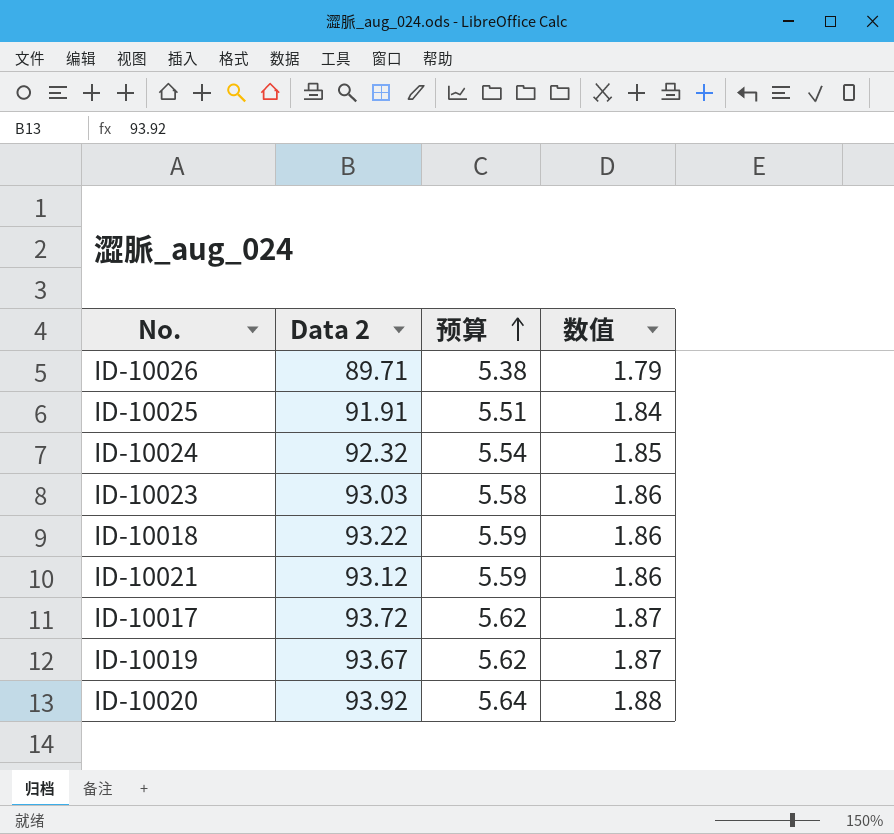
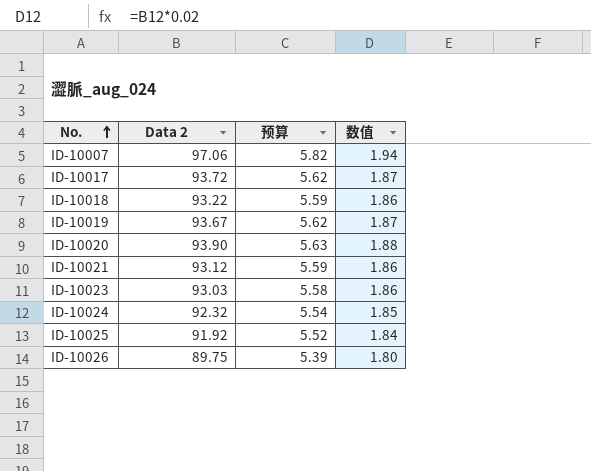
row order: 预算 ascending -> No. ascending
row ID-10007: none -> 97.06 | 5.82 | 1.94
ID-10020 | Data 2: 93.92 -> 93.90
ID-10020 | 预算: 5.64 -> 5.63
ID-10025 | Data 2: 91.91 -> 91.92
ID-10025 | 预算: 5.51 -> 5.52
ID-10026 | Data 2: 89.71 -> 89.75
ID-10026 | 预算: 5.38 -> 5.39
ID-10026 | 数值: 1.79 -> 1.80

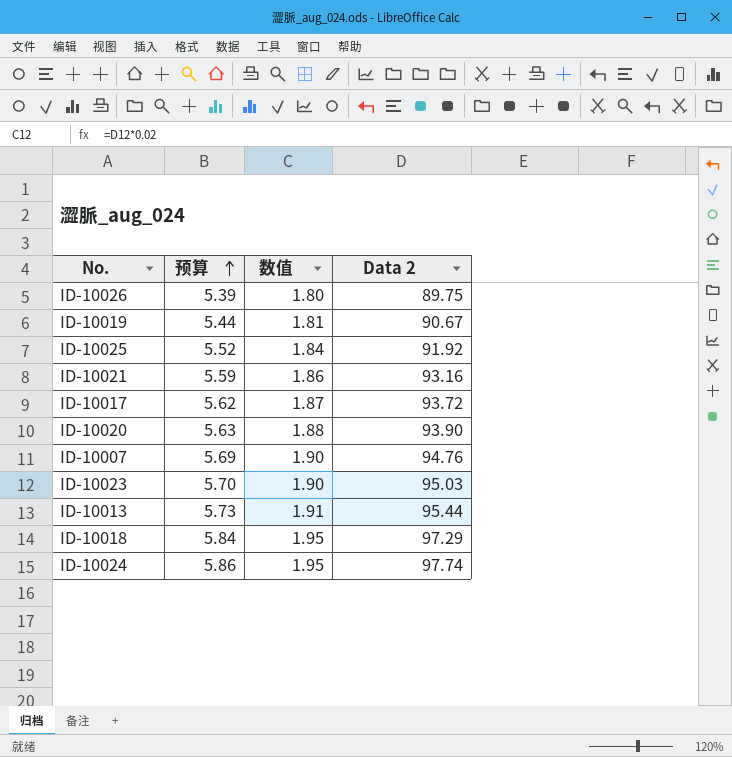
row order: No. ascending -> 预算 ascending
column Data 2 | position: 2 -> 4
ID-10019 | 预算: 5.62 -> 5.44
ID-10019 | 数值: 1.87 -> 1.81
ID-10019 | Data 2: 93.67 -> 90.67
ID-10021 | Data 2: 93.12 -> 93.16
ID-10007 | 预算: 5.82 -> 5.69
ID-10007 | 数值: 1.94 -> 1.90
ID-10007 | Data 2: 97.06 -> 94.76
ID-10023 | 预算: 5.58 -> 5.70
ID-10023 | 数值: 1.86 -> 1.90
ID-10023 | Data 2: 93.03 -> 95.03
row ID-10013: none -> 5.73 | 1.91 | 95.44
ID-10018 | 预算: 5.59 -> 5.84
ID-10018 | 数值: 1.86 -> 1.95
ID-10018 | Data 2: 93.22 -> 97.29
ID-10024 | 预算: 5.54 -> 5.86
ID-10024 | 数值: 1.85 -> 1.95
ID-10024 | Data 2: 92.32 -> 97.74

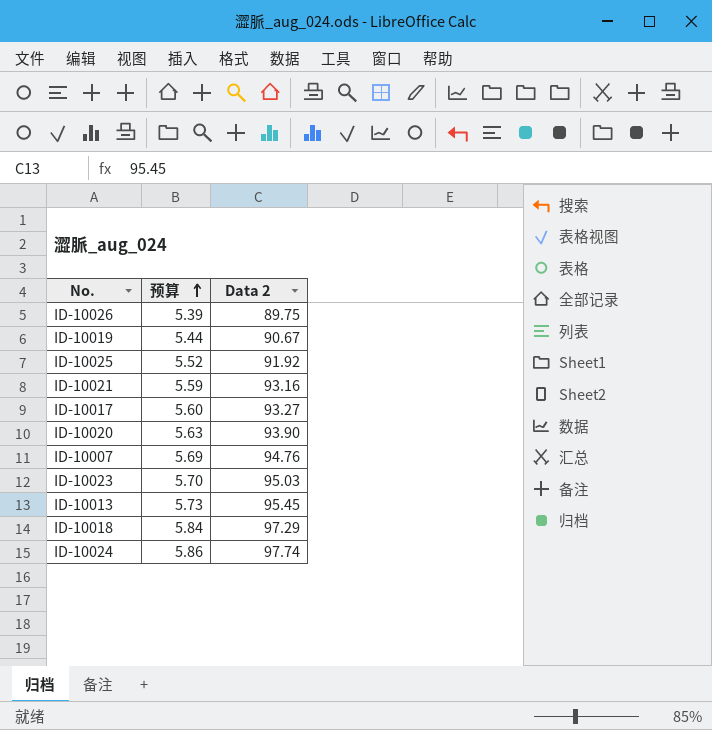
column 数值 | formula: [Data 2] * 0.02 -> none
ID-10017 | 预算: 5.62 -> 5.60
ID-10017 | Data 2: 93.72 -> 93.27
ID-10013 | Data 2: 95.44 -> 95.45

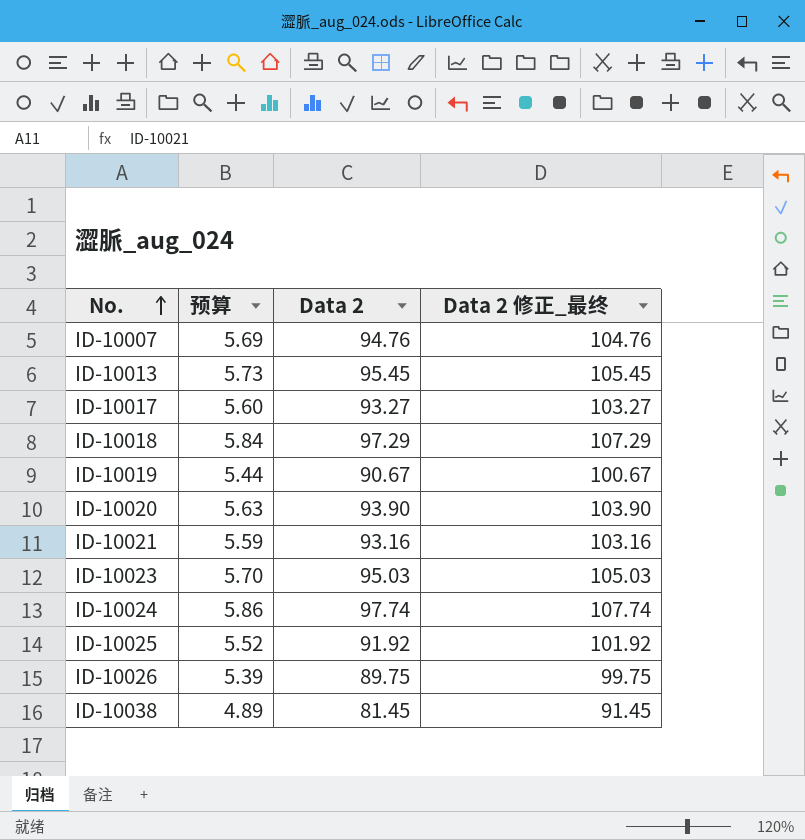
row order: 预算 ascending -> No. ascending
column Data 2 修正_最终 | formula: none -> [Data 2] + 10
row ID-10038: none -> 4.89 | 81.45 | 91.45

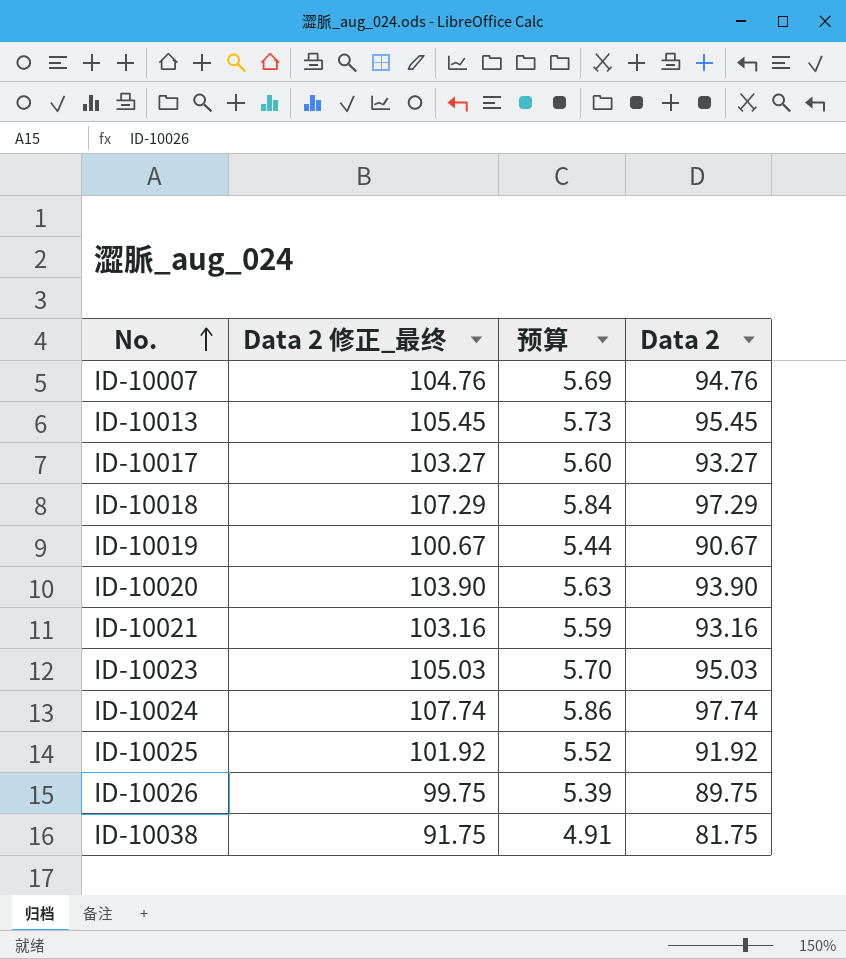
column Data 2 修正_最终 | position: 4 -> 2
ID-10038 | Data 2 修正_最终: 91.45 -> 91.75
ID-10038 | 预算: 4.89 -> 4.91
ID-10038 | Data 2: 81.45 -> 81.75

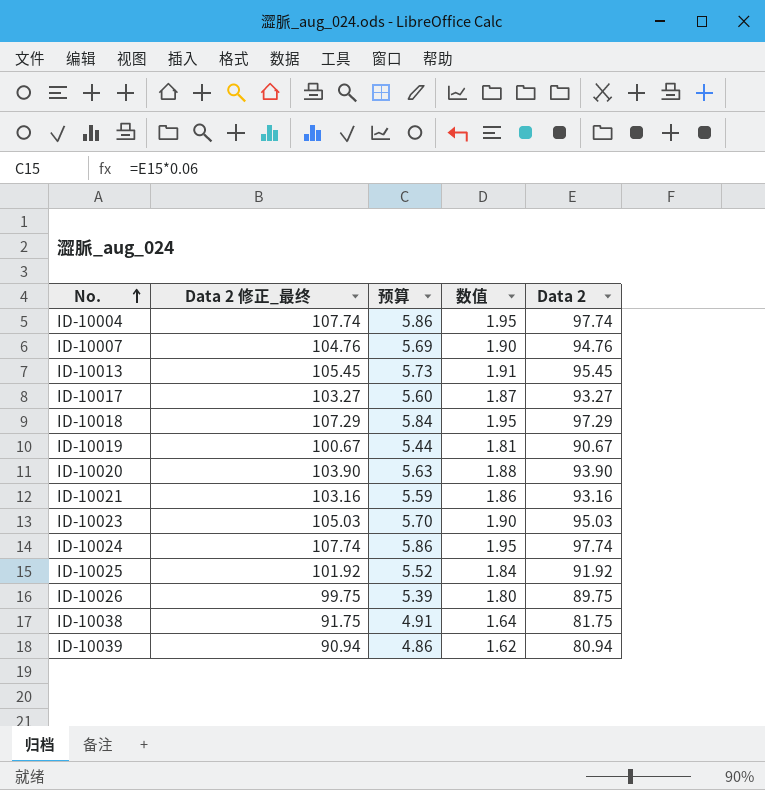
column 数值 | formula: none -> [Data 2] * 0.02
row ID-10004: none -> 107.74 | 5.86 | 1.95 | 97.74
row ID-10039: none -> 90.94 | 4.86 | 1.62 | 80.94

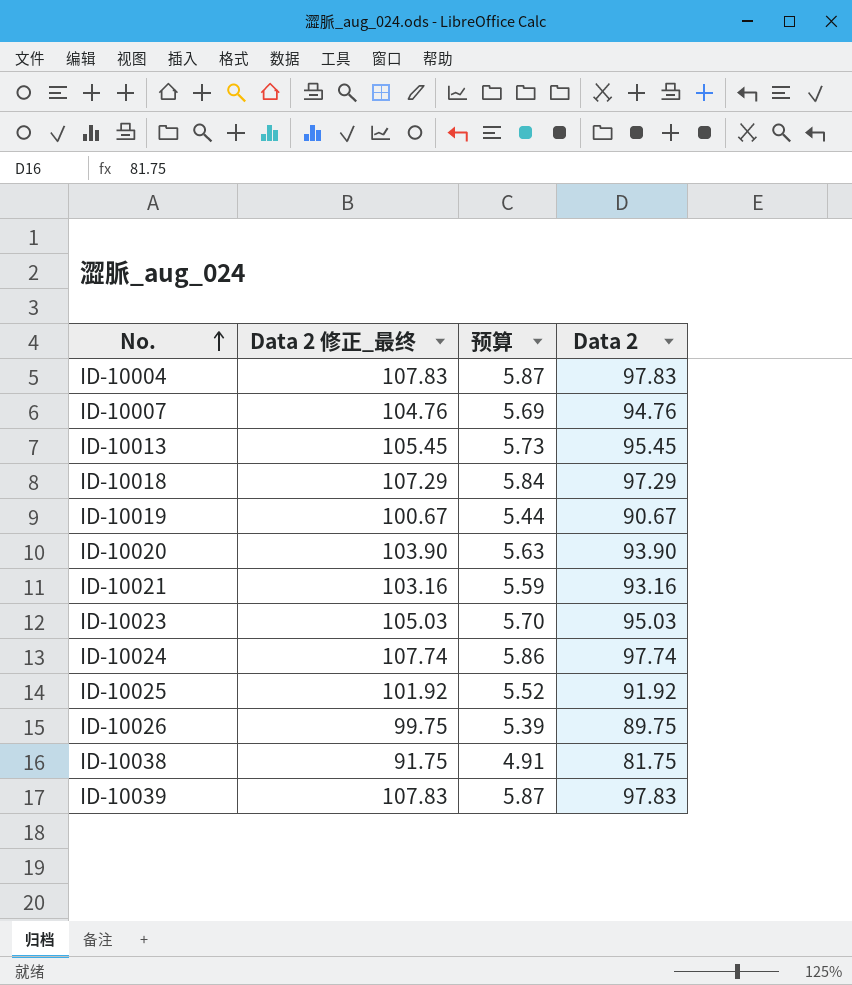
column 数值 | formula: [Data 2] * 0.02 -> none
row ID-10017: 103.27 | 5.60 | 1.87 | 93.27 -> none
ID-10004 | Data 2 修正_最终: 107.74 -> 107.83
ID-10004 | 预算: 5.86 -> 5.87
ID-10004 | Data 2: 97.74 -> 97.83
ID-10039 | Data 2 修正_最终: 90.94 -> 107.83
ID-10039 | 预算: 4.86 -> 5.87
ID-10039 | Data 2: 80.94 -> 97.83

